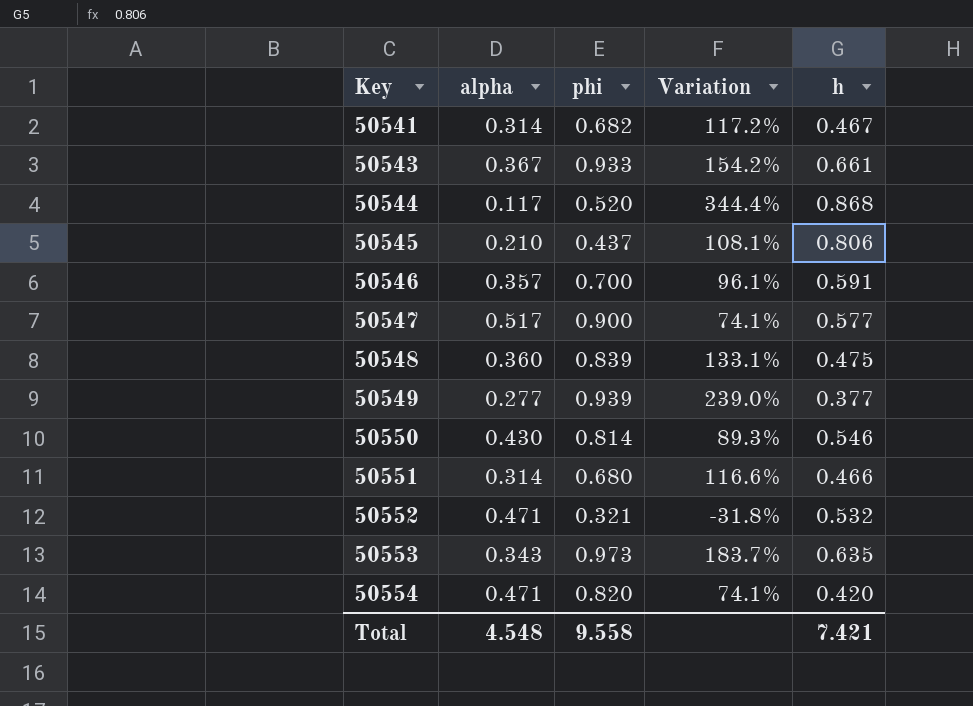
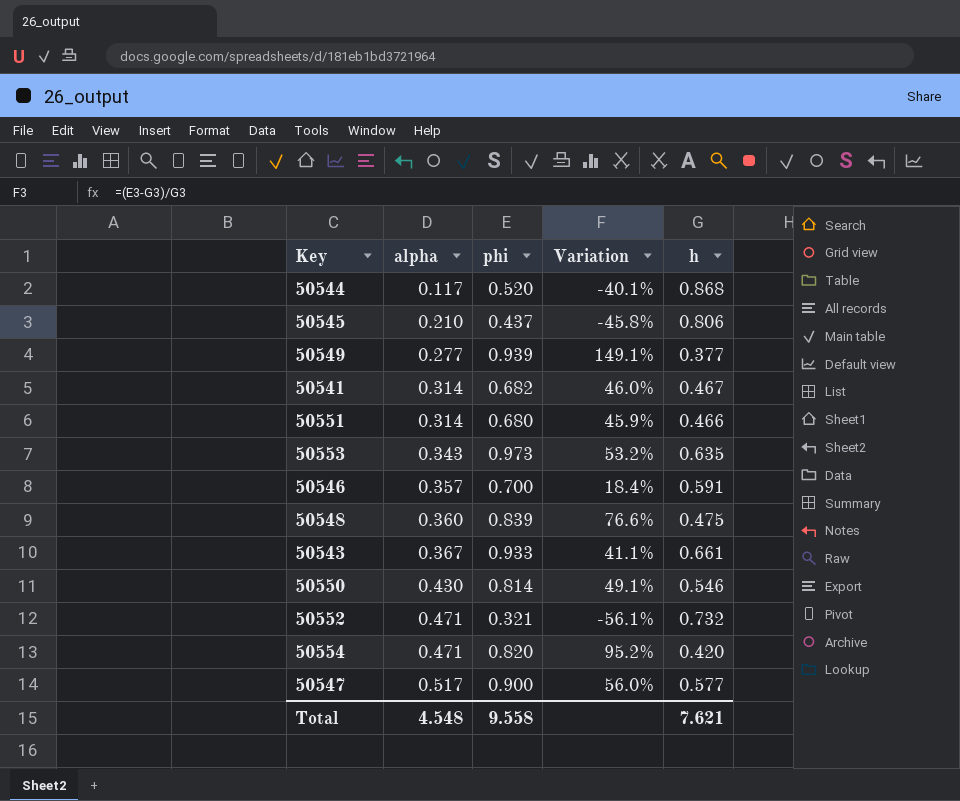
row order: Key ascending -> alpha ascending
column Variation | formula: ([phi] - [alpha]) / [alpha] -> ([phi] - [h]) / [h]
50552 | h: 0.532 -> 0.732
Total | h: 7.421 -> 7.621

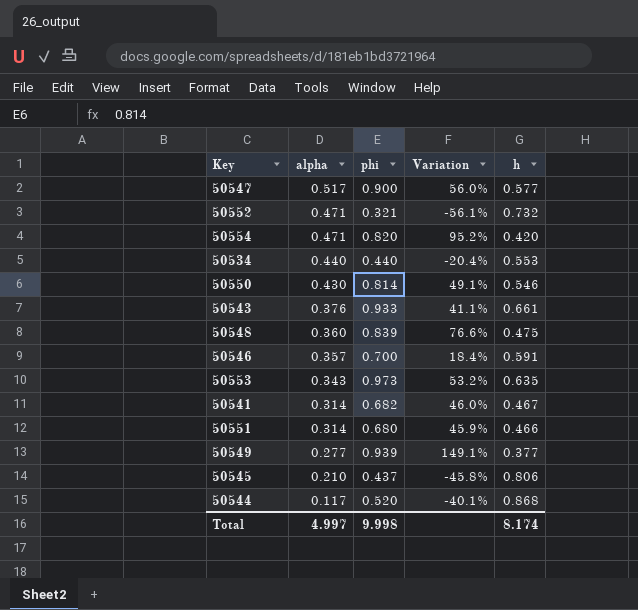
row order: alpha ascending -> alpha descending
row 50534: none -> 0.440 | 0.440 | -20.4% | 0.553
50543 | alpha: 0.367 -> 0.376
Total | alpha: 4.548 -> 4.997
Total | phi: 9.558 -> 9.998
Total | h: 7.621 -> 8.174

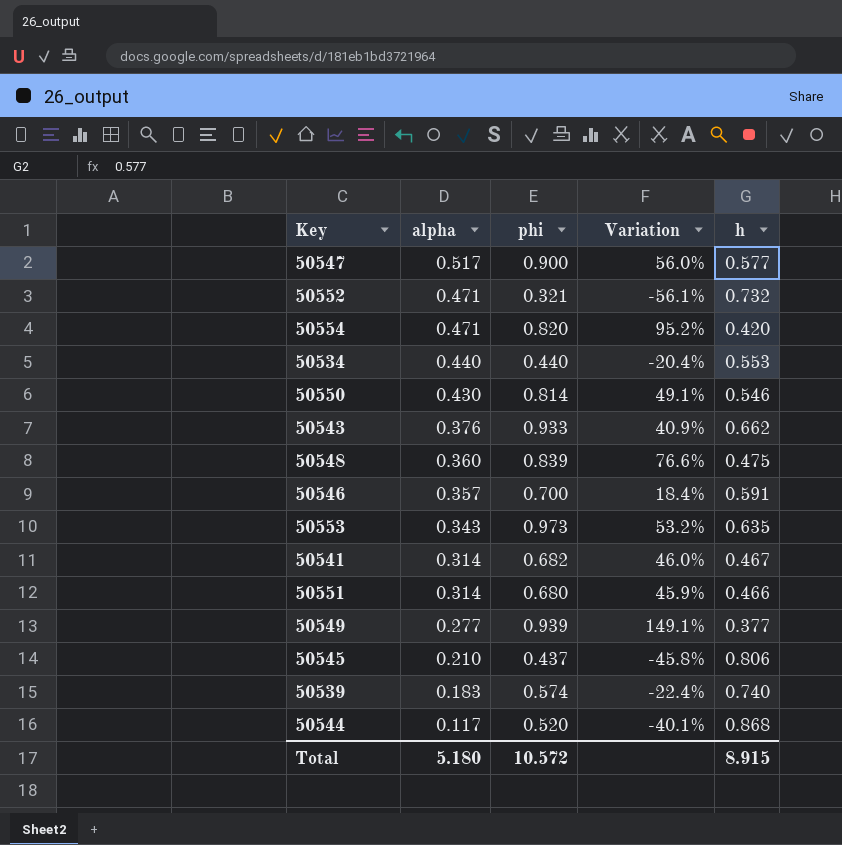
50543 | Variation: 41.1% -> 40.9%
50543 | h: 0.661 -> 0.662
row 50539: none -> 0.183 | 0.574 | -22.4% | 0.740
Total | alpha: 4.997 -> 5.180
Total | phi: 9.998 -> 10.572
Total | h: 8.174 -> 8.915

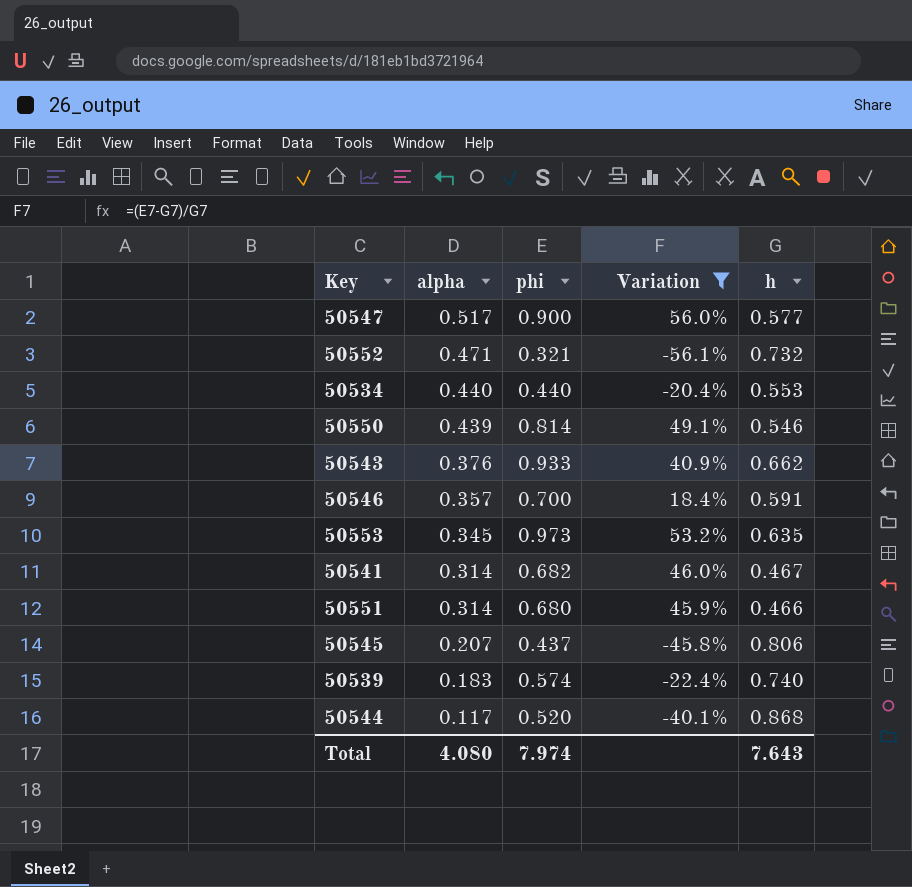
filter: none -> Variation <= 56.0%
50550 | alpha: 0.430 -> 0.439
50553 | alpha: 0.343 -> 0.345
50545 | alpha: 0.210 -> 0.207
Total | alpha: 5.180 -> 4.080
Total | phi: 10.572 -> 7.974
Total | h: 8.915 -> 7.643

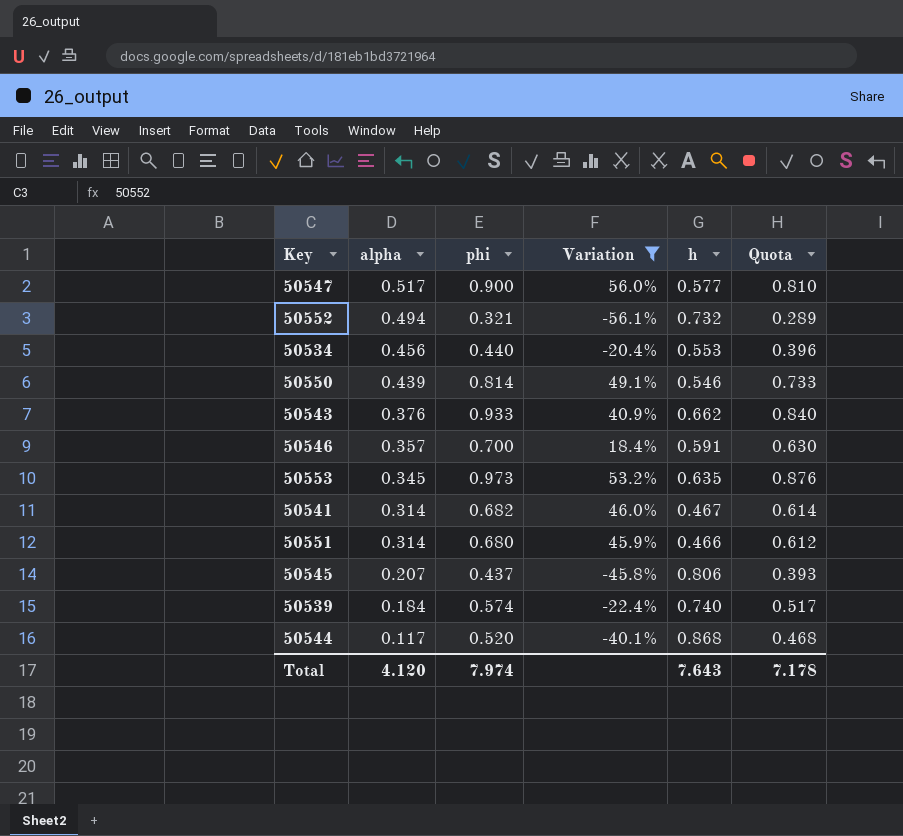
column Quota | formula: none -> [phi] * 0.9
50552 | alpha: 0.471 -> 0.494
50534 | alpha: 0.440 -> 0.456
50539 | alpha: 0.183 -> 0.184
Total | alpha: 4.080 -> 4.120

